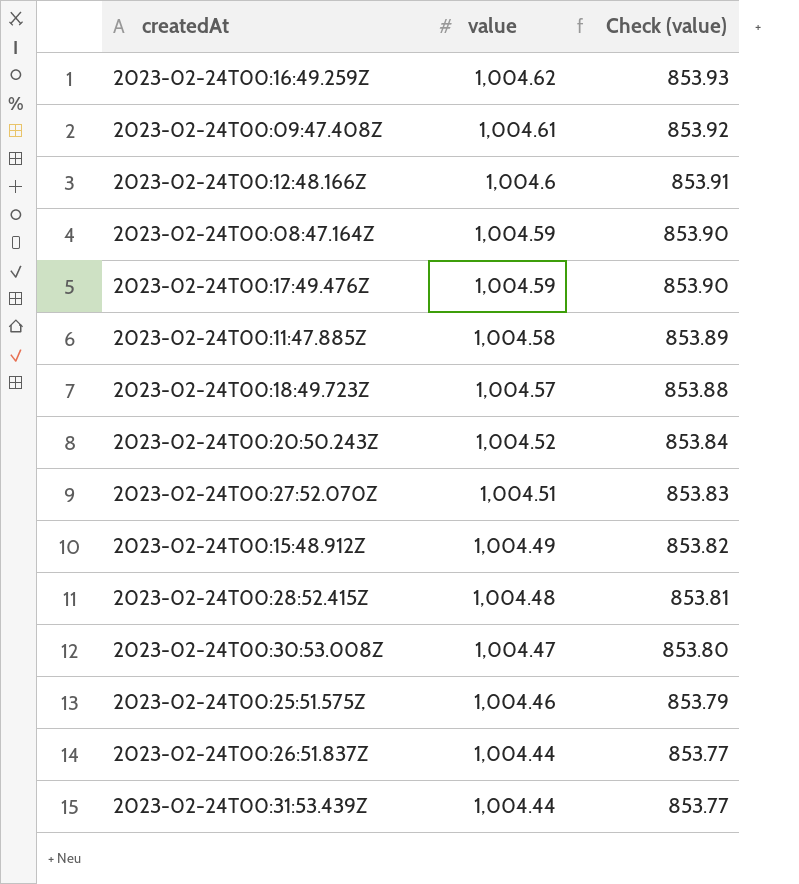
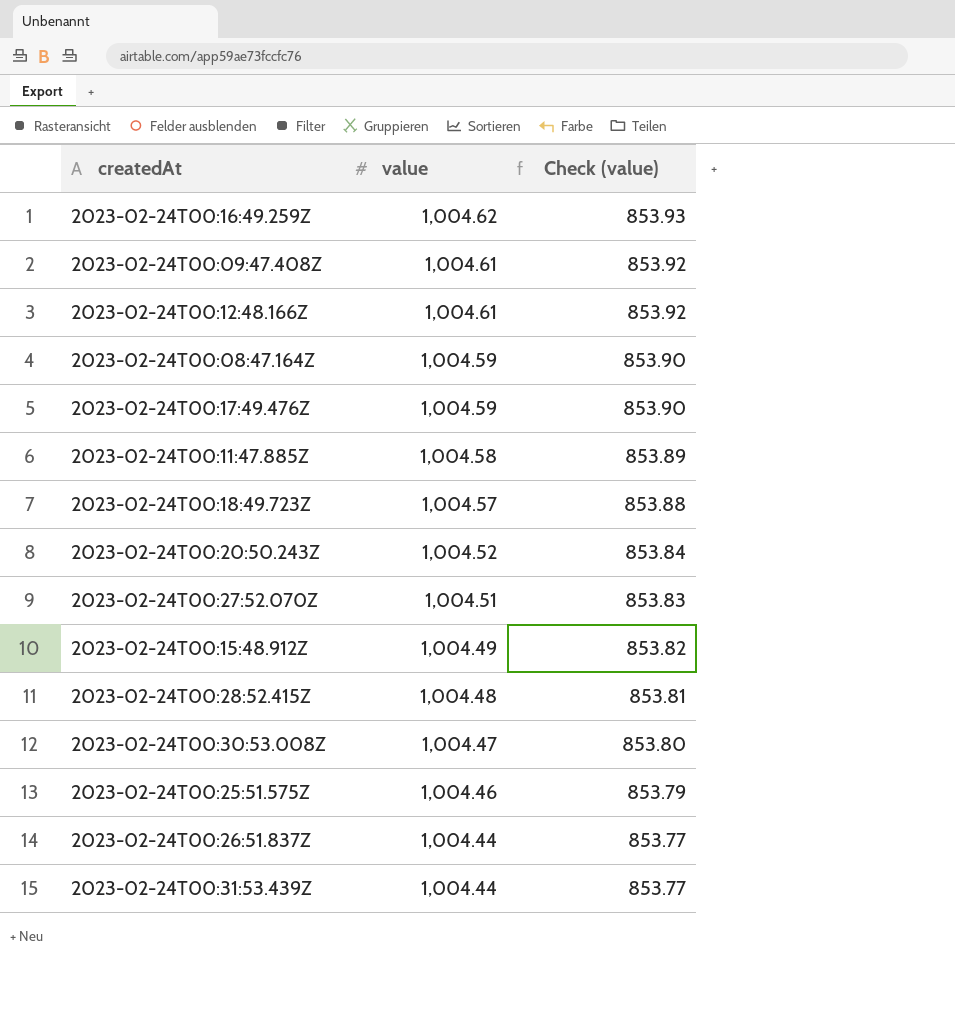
2023-02-24T00:12:48.166Z | value: 1,004.6 -> 1,004.61
2023-02-24T00:12:48.166Z | Check (value): 853.91 -> 853.92

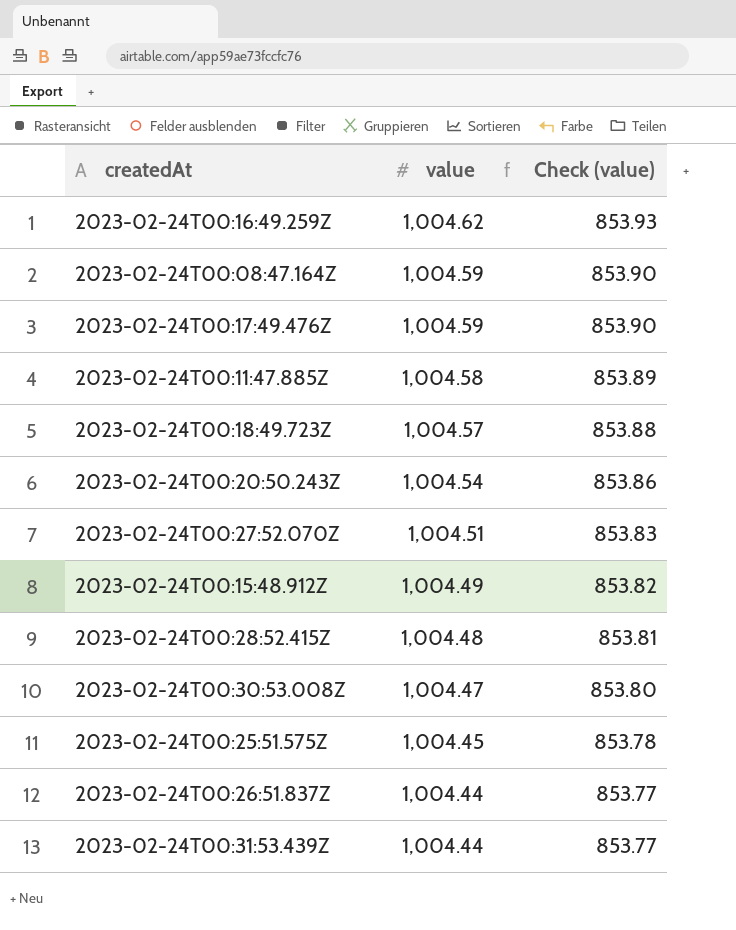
row 2023-02-24T00:09:47.408Z: 1,004.61 | 853.92 -> none
row 2023-02-24T00:12:48.166Z: 1,004.61 | 853.92 -> none
2023-02-24T00:20:50.243Z | value: 1,004.52 -> 1,004.54
2023-02-24T00:20:50.243Z | Check (value): 853.84 -> 853.86
2023-02-24T00:25:51.575Z | value: 1,004.46 -> 1,004.45
2023-02-24T00:25:51.575Z | Check (value): 853.79 -> 853.78

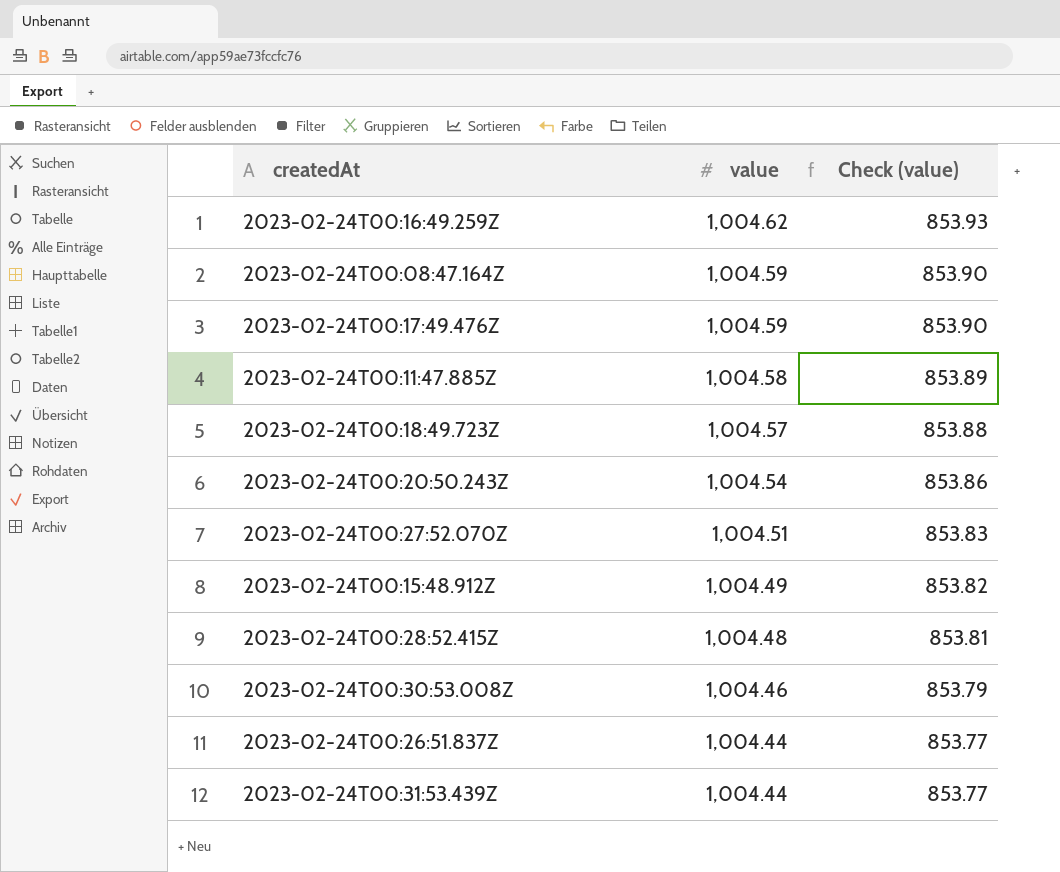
row 2023-02-24T00:25:51.575Z: 1,004.45 | 853.78 -> none
2023-02-24T00:30:53.008Z | value: 1,004.47 -> 1,004.46
2023-02-24T00:30:53.008Z | Check (value): 853.80 -> 853.79

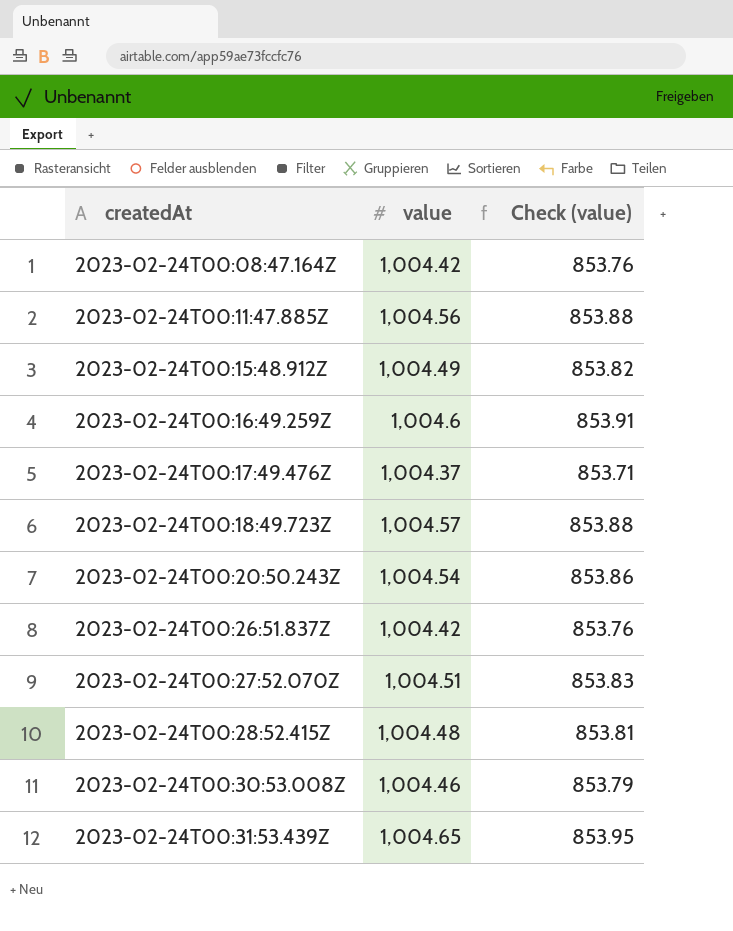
row order: value descending -> createdAt ascending
2023-02-24T00:08:47.164Z | value: 1,004.59 -> 1,004.42
2023-02-24T00:08:47.164Z | Check (value): 853.90 -> 853.76
2023-02-24T00:11:47.885Z | value: 1,004.58 -> 1,004.56
2023-02-24T00:11:47.885Z | Check (value): 853.89 -> 853.88
2023-02-24T00:16:49.259Z | value: 1,004.62 -> 1,004.6
2023-02-24T00:16:49.259Z | Check (value): 853.93 -> 853.91
2023-02-24T00:17:49.476Z | value: 1,004.59 -> 1,004.37
2023-02-24T00:17:49.476Z | Check (value): 853.90 -> 853.71
2023-02-24T00:26:51.837Z | value: 1,004.44 -> 1,004.42
2023-02-24T00:26:51.837Z | Check (value): 853.77 -> 853.76
2023-02-24T00:31:53.439Z | value: 1,004.44 -> 1,004.65
2023-02-24T00:31:53.439Z | Check (value): 853.77 -> 853.95

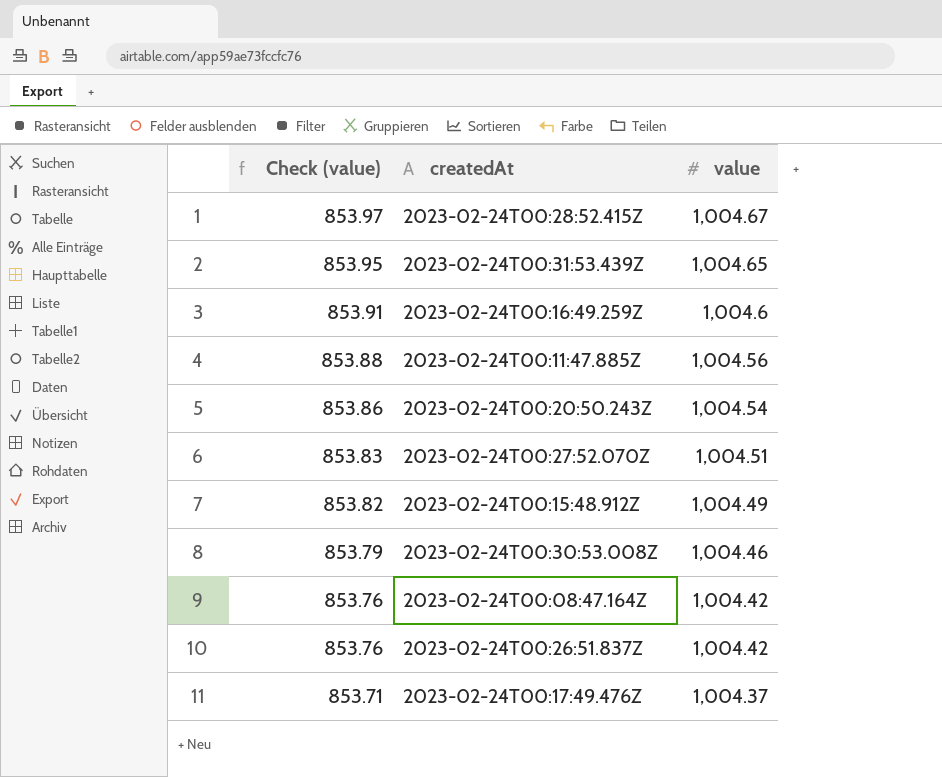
row order: createdAt ascending -> Check (value) descending
column Check (value) | position: 3 -> 1
row 2023-02-24T00:18:49.723Z: 1,004.57 | 853.88 -> none
2023-02-24T00:28:52.415Z | Check (value): 853.81 -> 853.97
2023-02-24T00:28:52.415Z | value: 1,004.48 -> 1,004.67

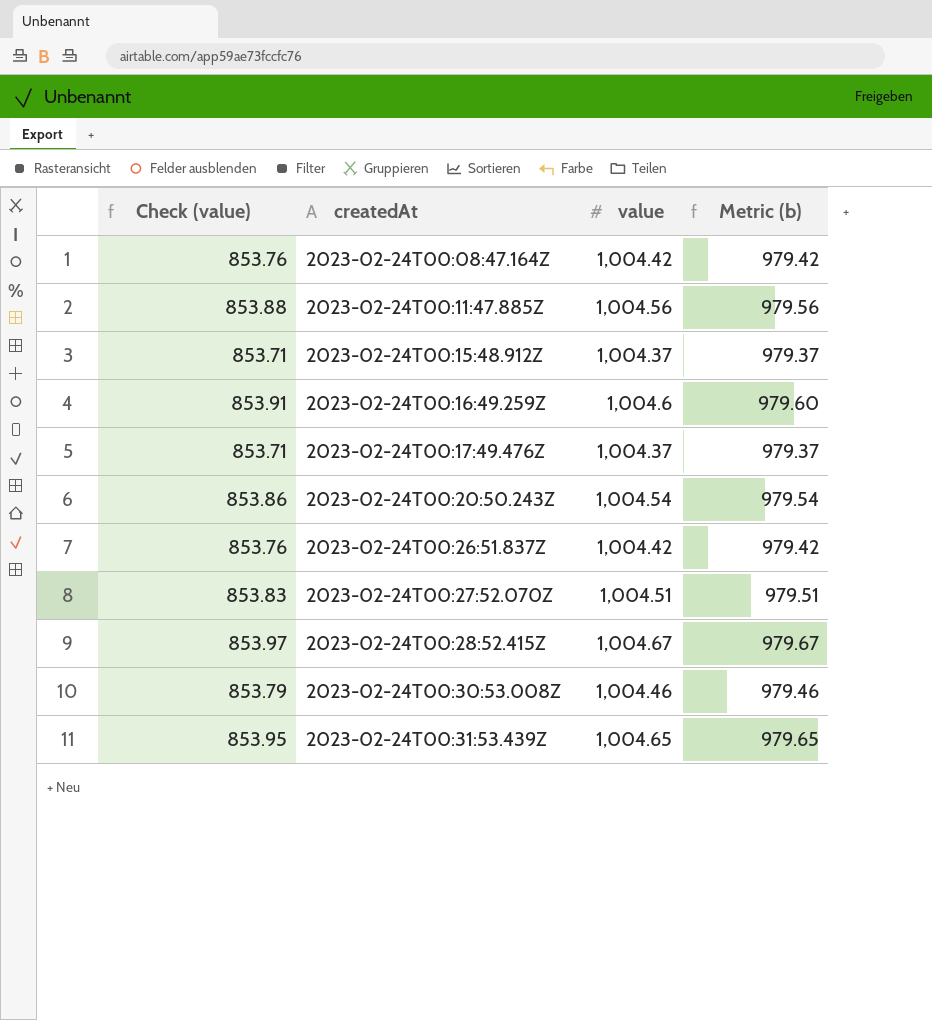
row order: Check (value) descending -> createdAt ascending
column Metric (b) | formula: none -> [value] - 25
2023-02-24T00:15:48.912Z | Check (value): 853.82 -> 853.71
2023-02-24T00:15:48.912Z | value: 1,004.49 -> 1,004.37

